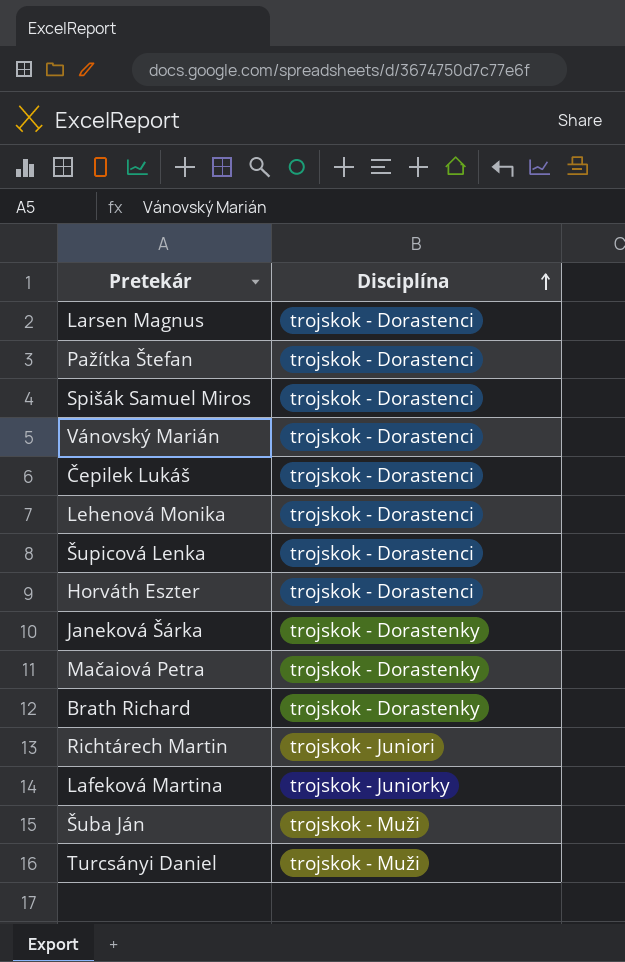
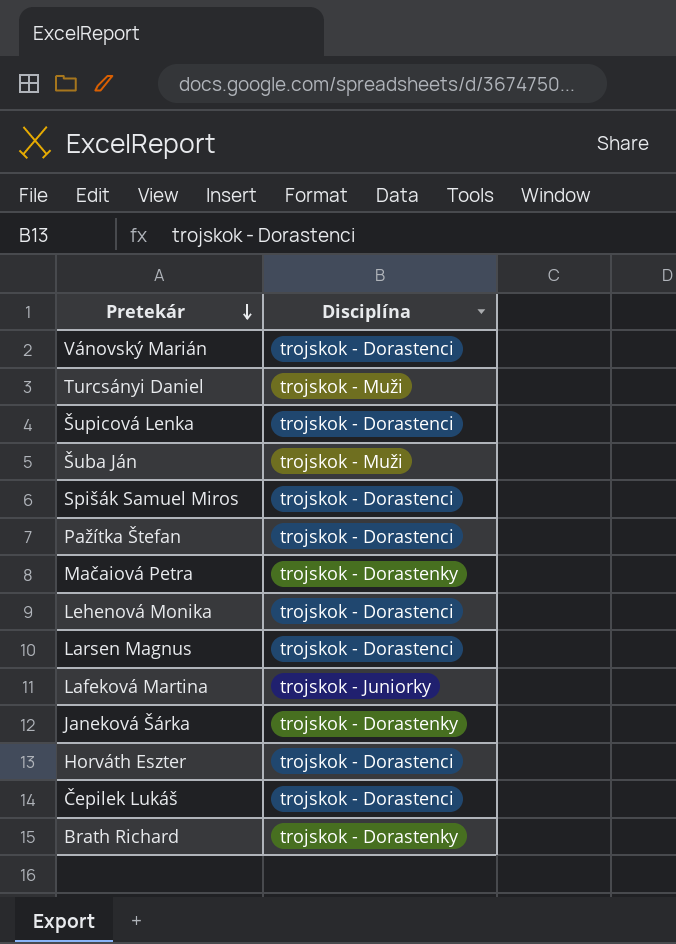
row order: Disciplína ascending -> Pretekár descending
row Richtárech Martin: trojskok - Juniori -> none

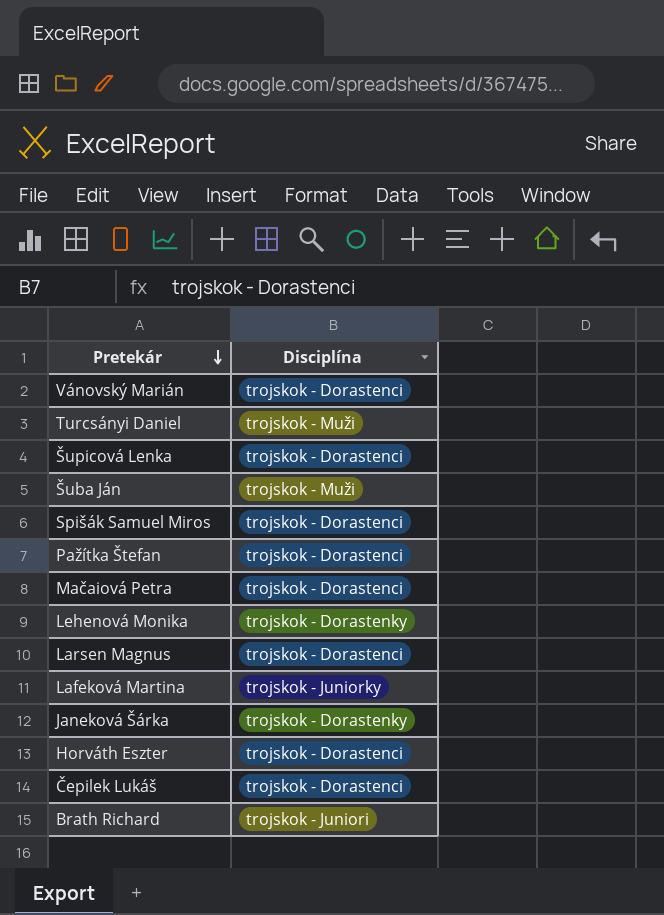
Mačaiová Petra | Disciplína: trojskok - Dorastenky -> trojskok - Dorastenci
Lehenová Monika | Disciplína: trojskok - Dorastenci -> trojskok - Dorastenky
Brath Richard | Disciplína: trojskok - Dorastenky -> trojskok - Juniori

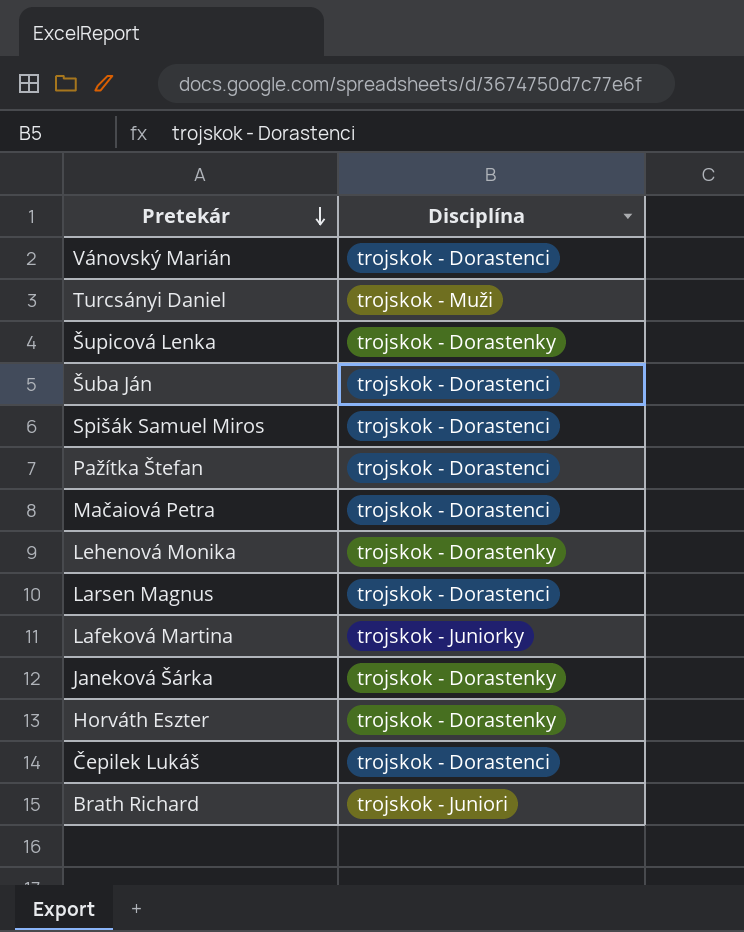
Šupicová Lenka | Disciplína: trojskok - Dorastenci -> trojskok - Dorastenky
Šuba Ján | Disciplína: trojskok - Muži -> trojskok - Dorastenci
Horváth Eszter | Disciplína: trojskok - Dorastenci -> trojskok - Dorastenky

